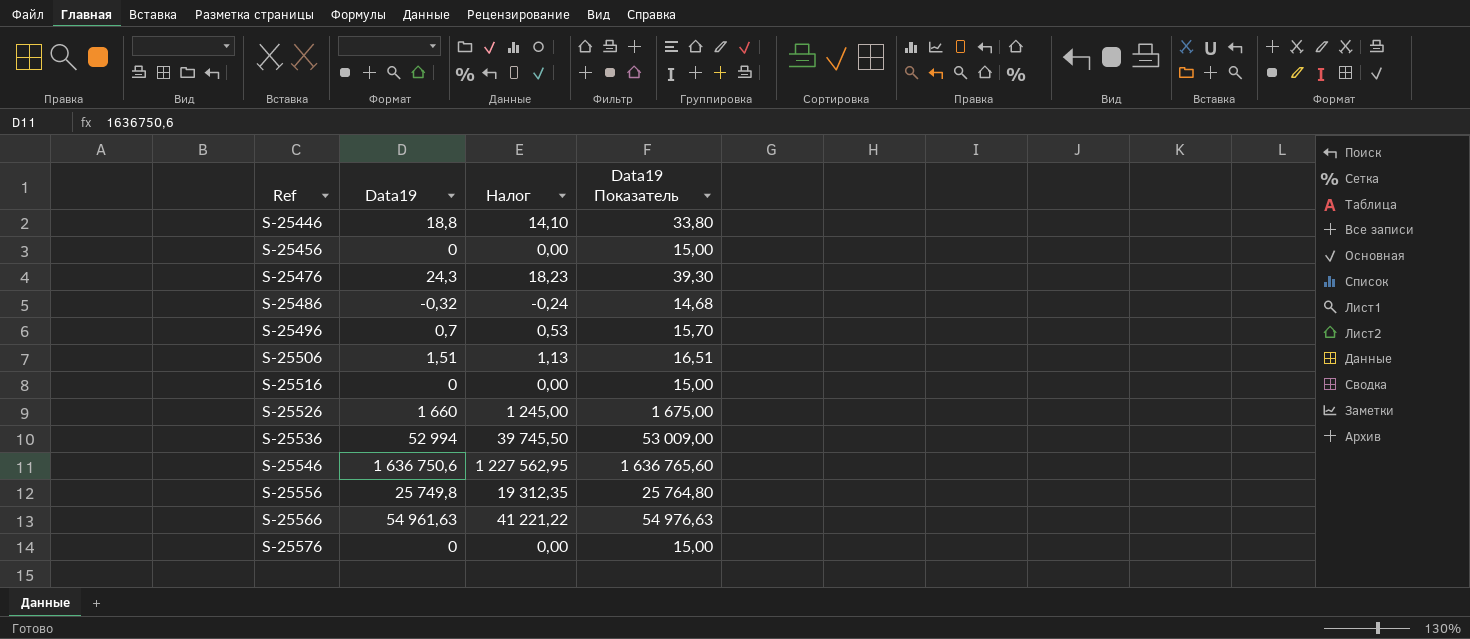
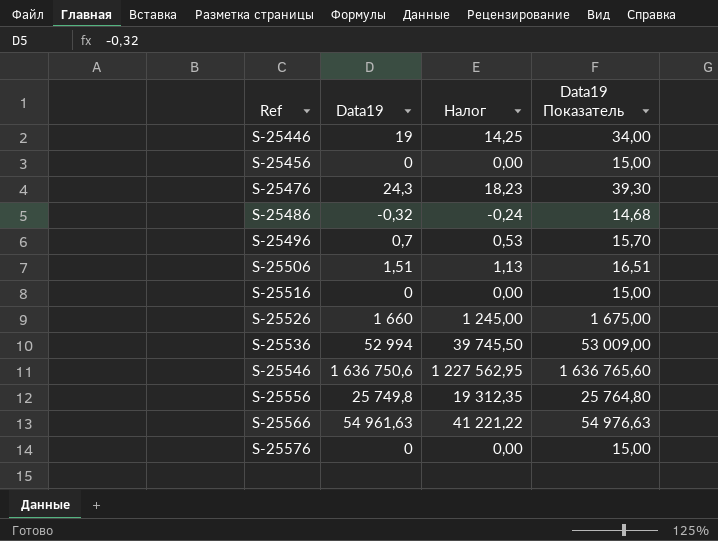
S-25446 | Data19: 18,8 -> 19
S-25446 | Налог: 14,10 -> 14,25
S-25446 | Data19 Показатель: 33,80 -> 34,00

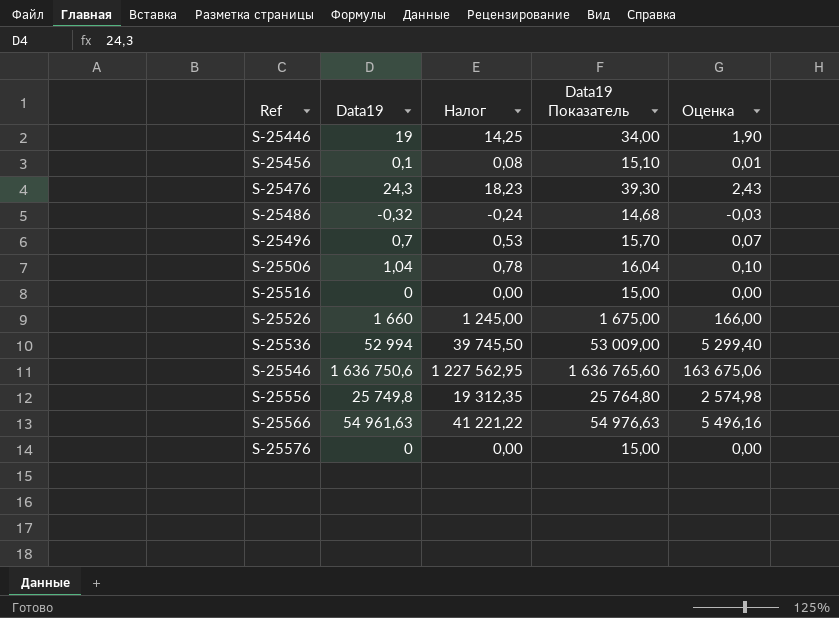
column Оценка | formula: none -> [Data19] * 0,1
S-25456 | Data19: 0 -> 0,1
S-25456 | Налог: 0,00 -> 0,08
S-25456 | Data19 Показатель: 15,00 -> 15,10
S-25506 | Data19: 1,51 -> 1,04
S-25506 | Налог: 1,13 -> 0,78
S-25506 | Data19 Показатель: 16,51 -> 16,04

